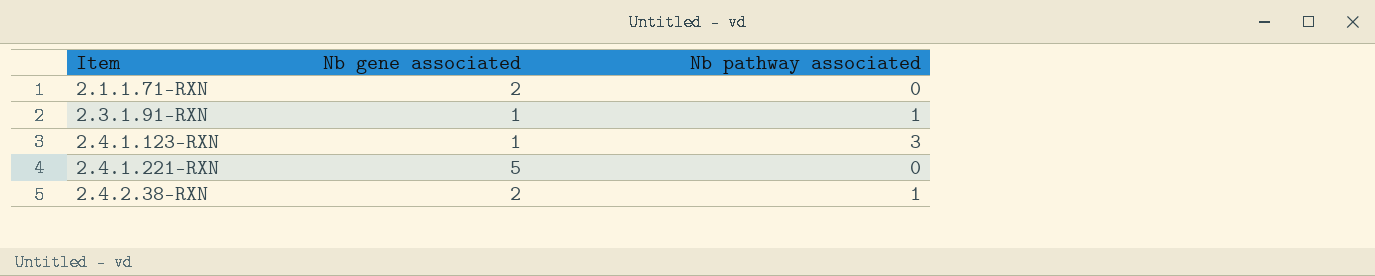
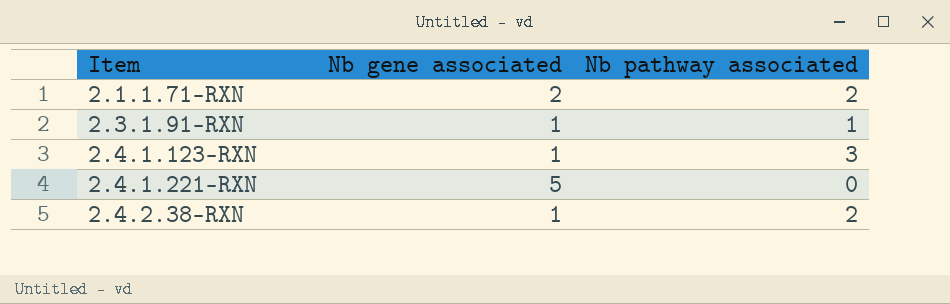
2.1.1.71-RXN | Nb pathway associated: 0 -> 2
2.4.2.38-RXN | Nb gene associated: 2 -> 1
2.4.2.38-RXN | Nb pathway associated: 1 -> 2

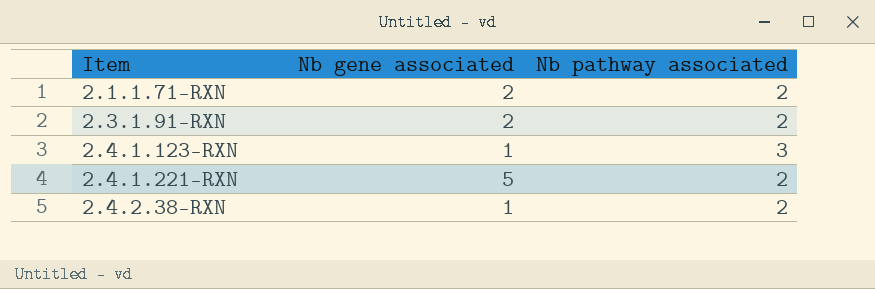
2.3.1.91-RXN | Nb gene associated: 1 -> 2
2.3.1.91-RXN | Nb pathway associated: 1 -> 2
2.4.1.221-RXN | Nb pathway associated: 0 -> 2

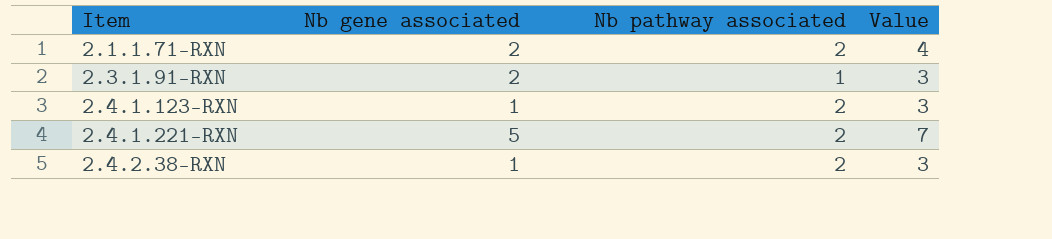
column Value | formula: none -> [Nb gene associated] + [Nb pathway associated]
2.3.1.91-RXN | Nb pathway associated: 2 -> 1
2.4.1.123-RXN | Nb pathway associated: 3 -> 2

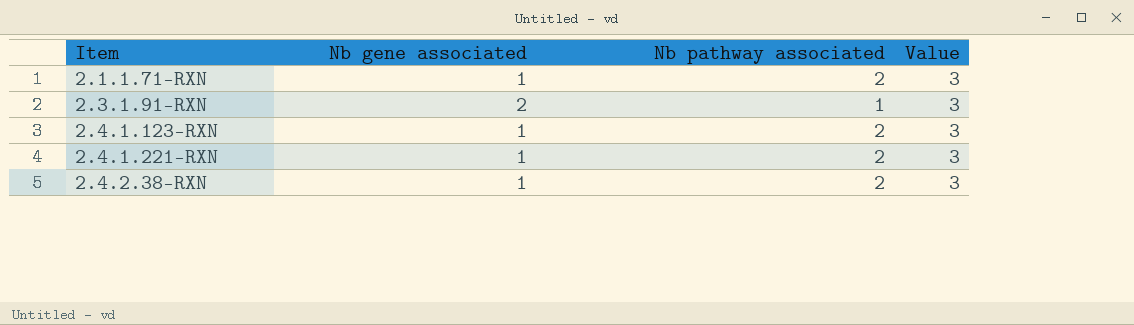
2.1.1.71-RXN | Nb gene associated: 2 -> 1
2.1.1.71-RXN | Value: 4 -> 3
2.4.1.221-RXN | Nb gene associated: 5 -> 1
2.4.1.221-RXN | Value: 7 -> 3

